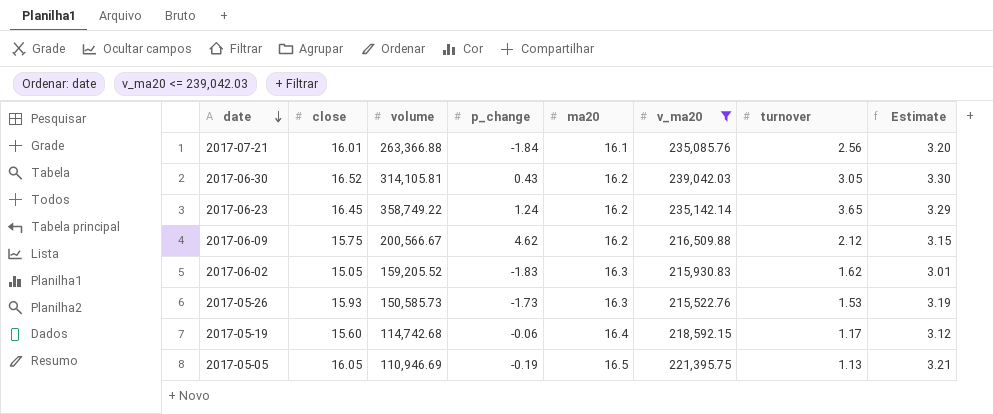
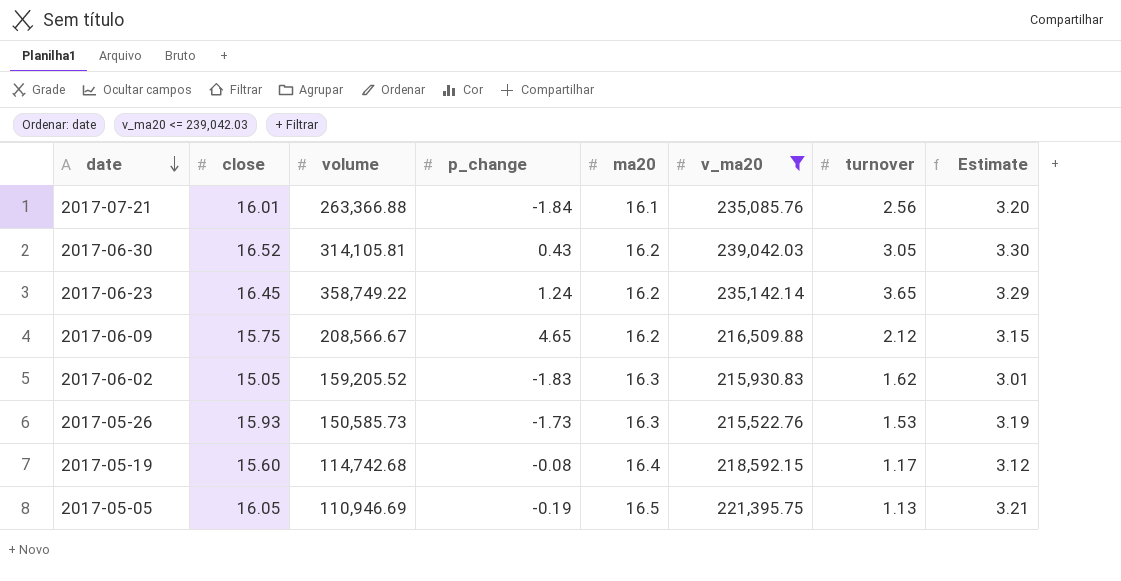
2017-06-09 | volume: 200,566.67 -> 208,566.67
2017-06-09 | p_change: 4.62 -> 4.65
2017-05-19 | p_change: -0.06 -> -0.08

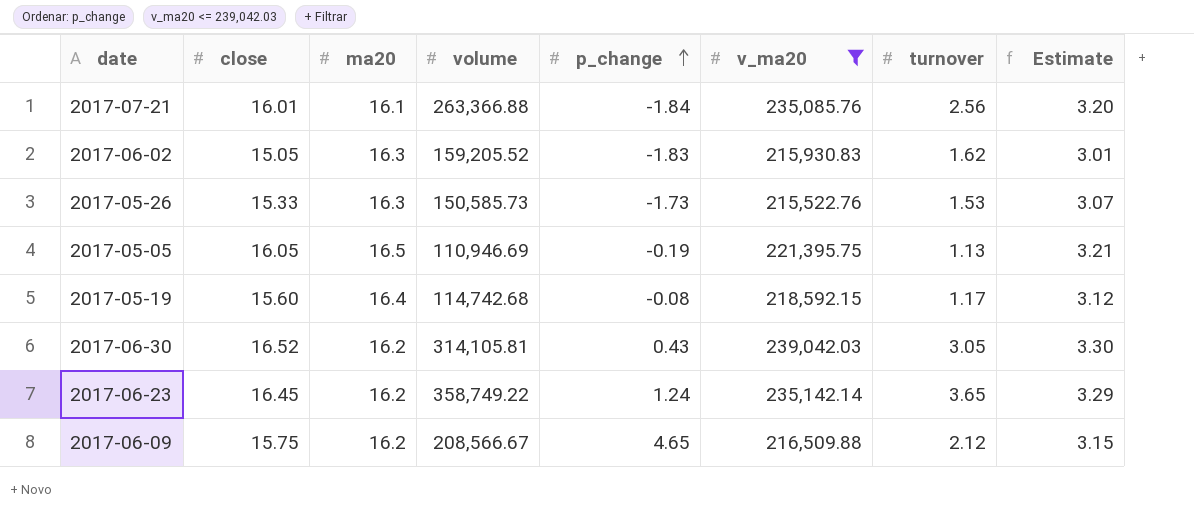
row order: date descending -> p_change ascending
column ma20 | position: 5 -> 3
2017-05-26 | close: 15.93 -> 15.33
2017-05-26 | Estimate: 3.19 -> 3.07

